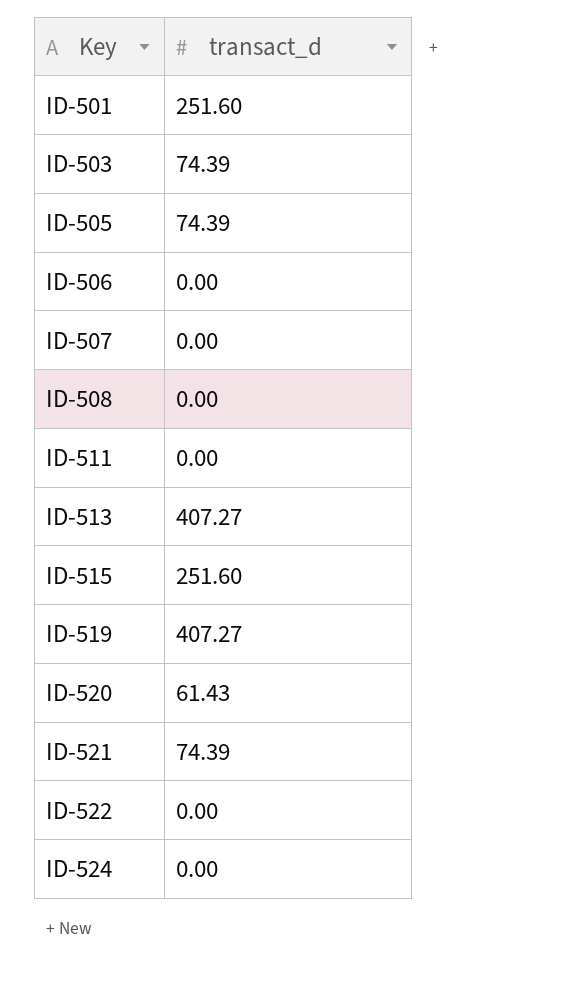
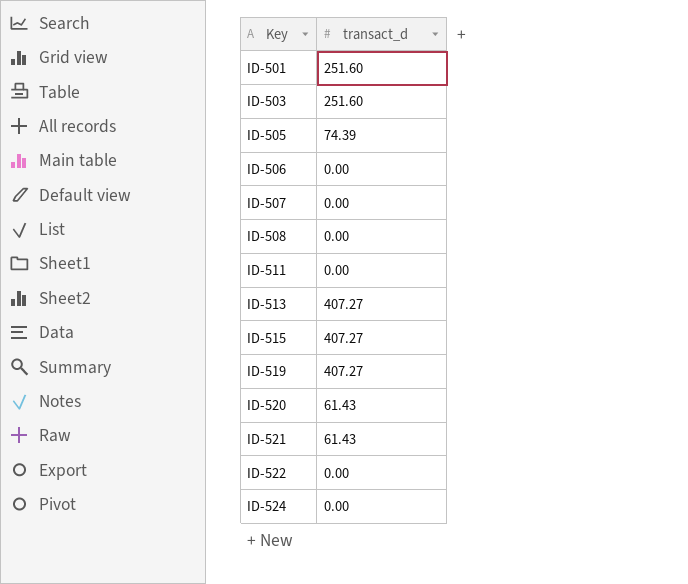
ID-503 | transact_d: 74.39 -> 251.60
ID-515 | transact_d: 251.60 -> 407.27
ID-521 | transact_d: 74.39 -> 61.43

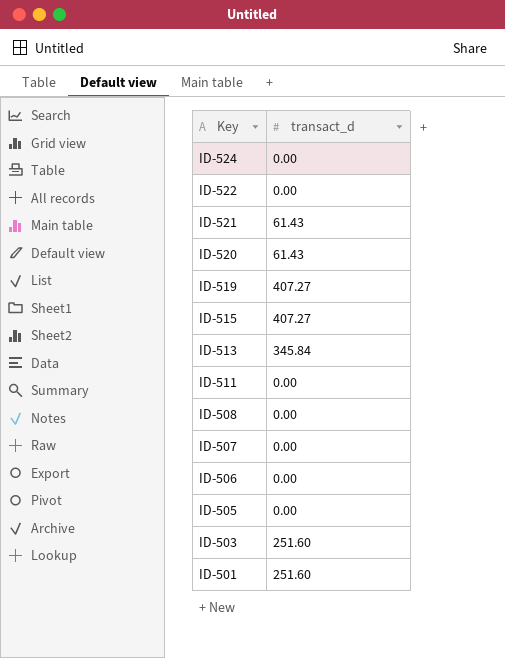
row order: Key ascending -> Key descending
ID-513 | transact_d: 407.27 -> 345.84
ID-505 | transact_d: 74.39 -> 0.00

